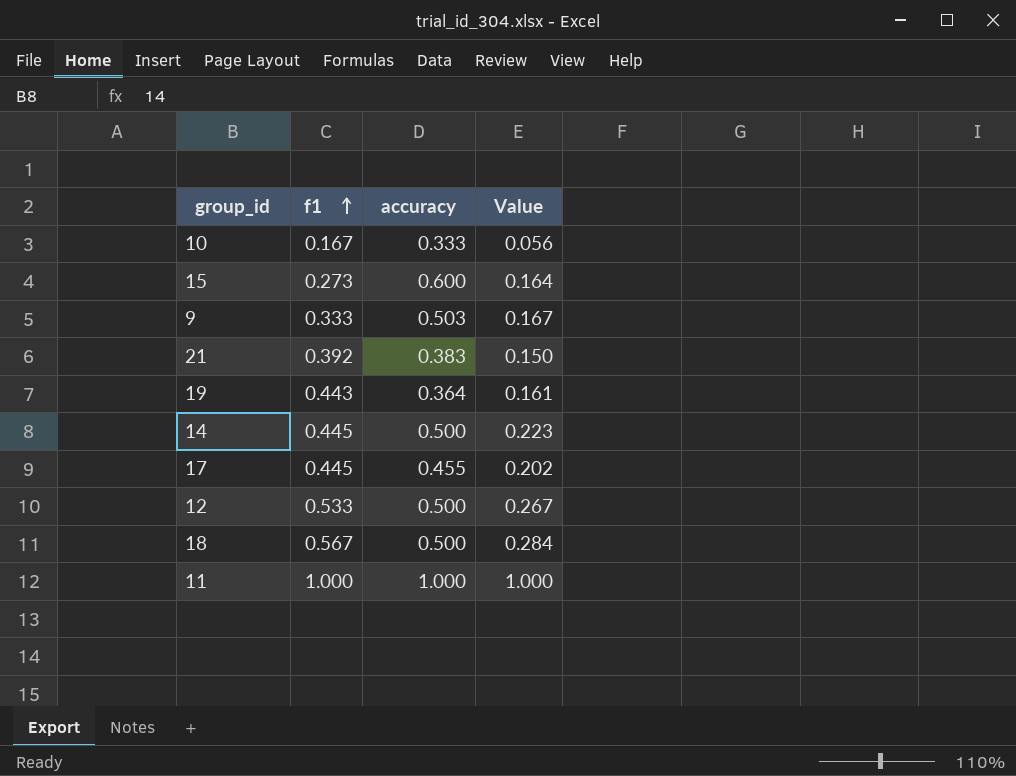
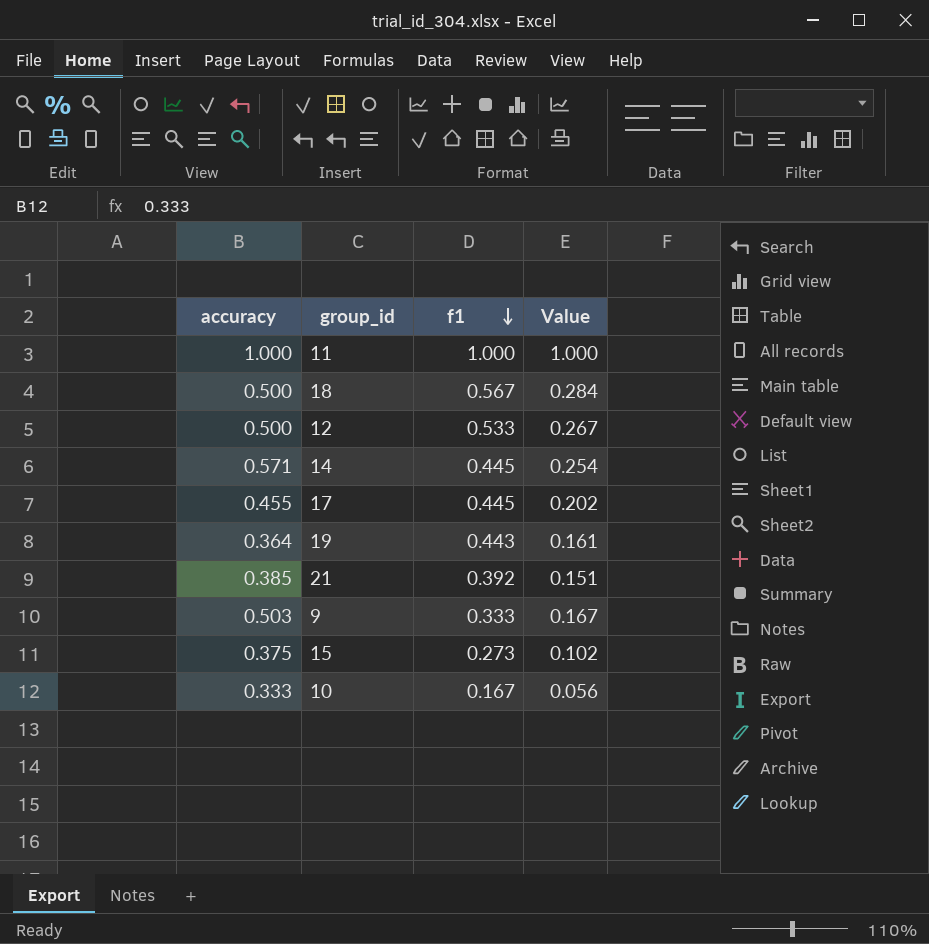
row order: f1 ascending -> f1 descending
column accuracy | position: 3 -> 1
14 | accuracy: 0.500 -> 0.571
14 | Value: 0.223 -> 0.254
21 | accuracy: 0.383 -> 0.385
21 | Value: 0.150 -> 0.151
15 | accuracy: 0.600 -> 0.375
15 | Value: 0.164 -> 0.102

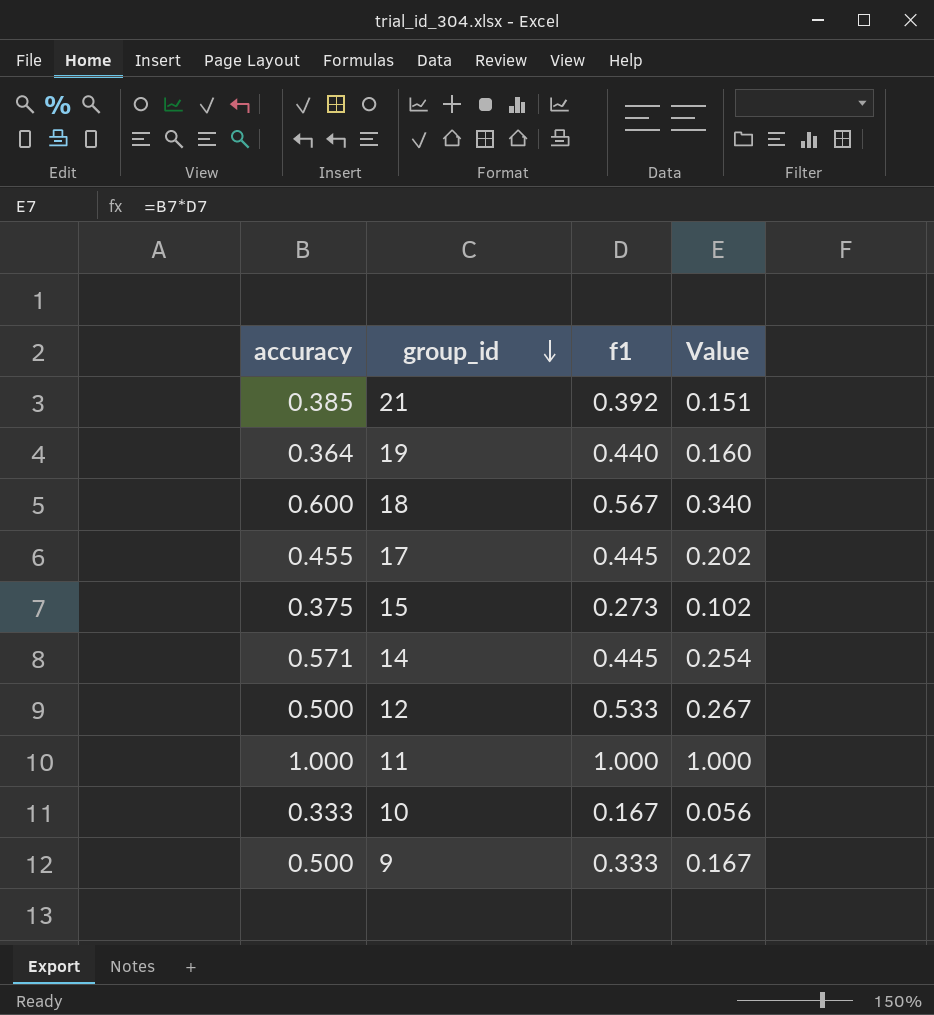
row order: f1 descending -> group_id descending
19 | f1: 0.443 -> 0.440
19 | Value: 0.161 -> 0.160
18 | accuracy: 0.500 -> 0.600
18 | Value: 0.284 -> 0.340
9 | accuracy: 0.503 -> 0.500

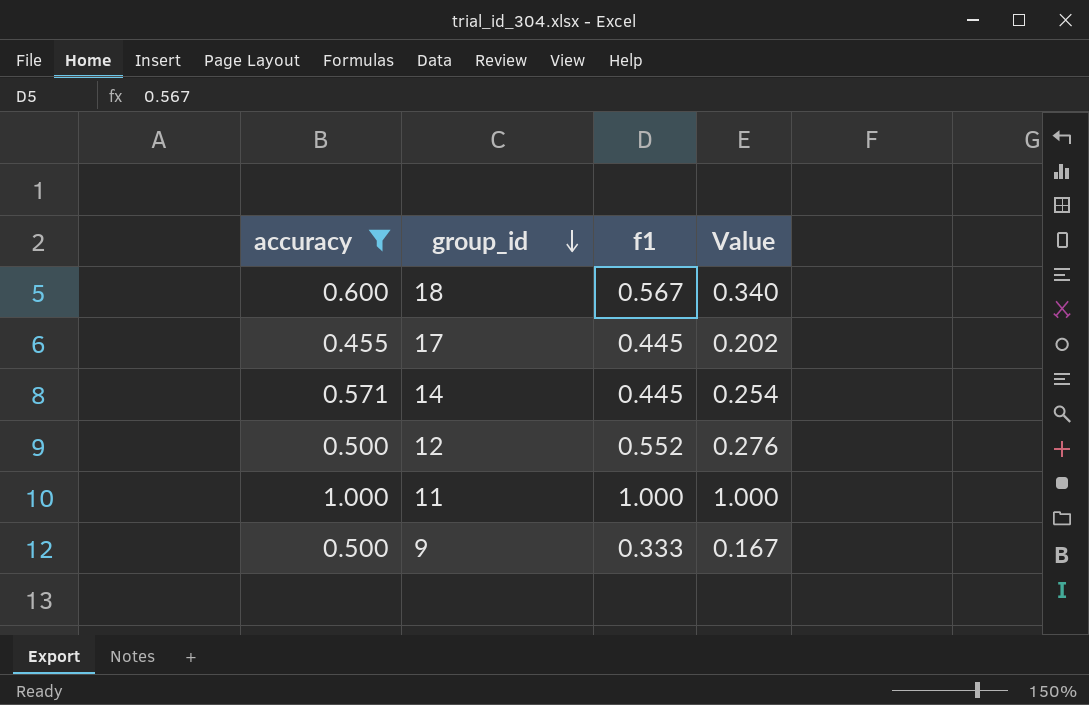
filter: none -> accuracy >= 0.455
12 | f1: 0.533 -> 0.552
12 | Value: 0.267 -> 0.276

